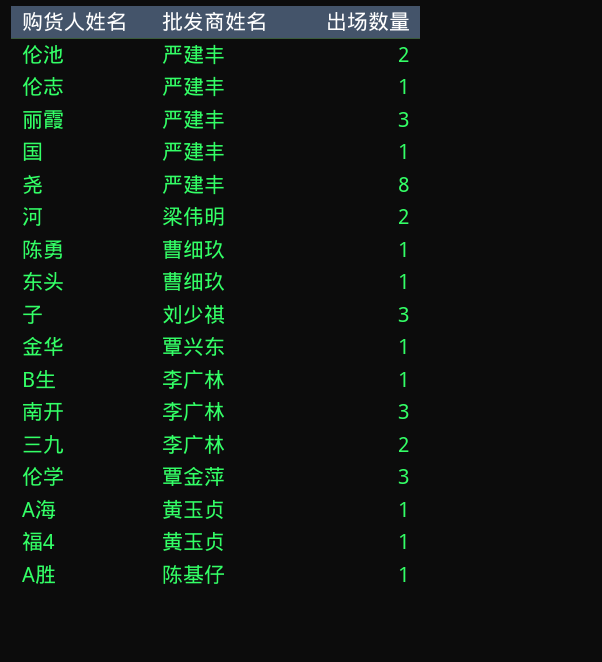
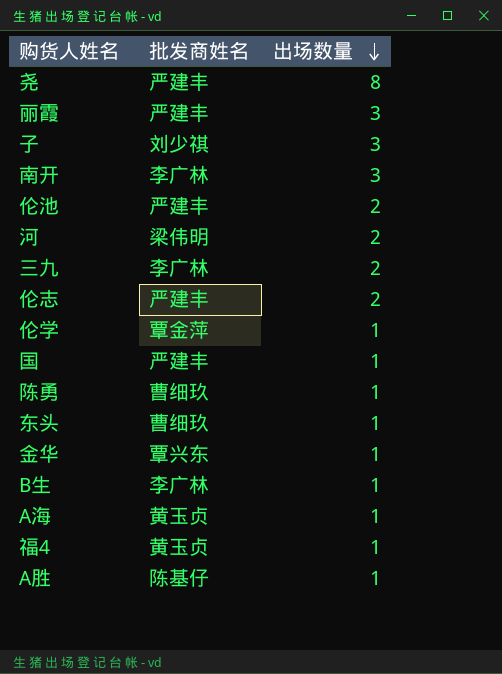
row order: none -> 出场数量 descending
伦志 | 出场数量: 1 -> 2
伦学 | 出场数量: 3 -> 1

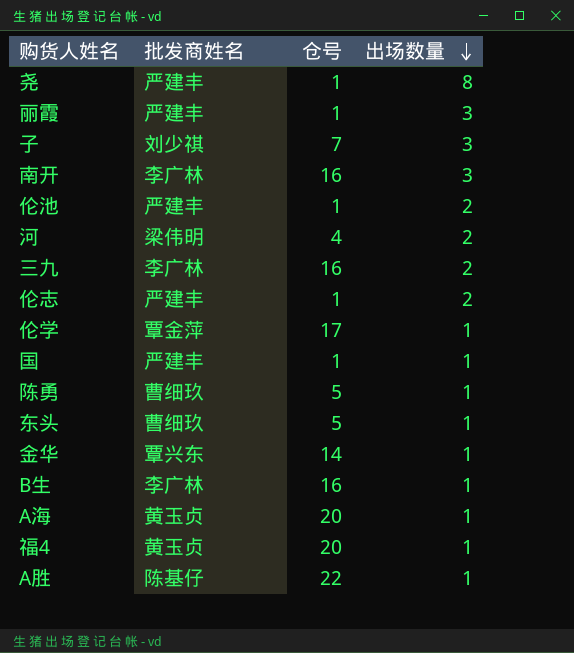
column 仓号 | position: none -> 3

